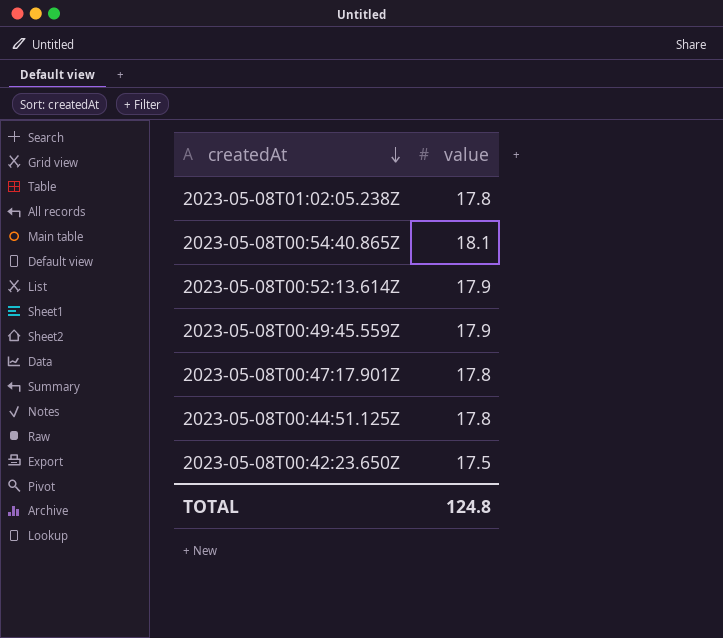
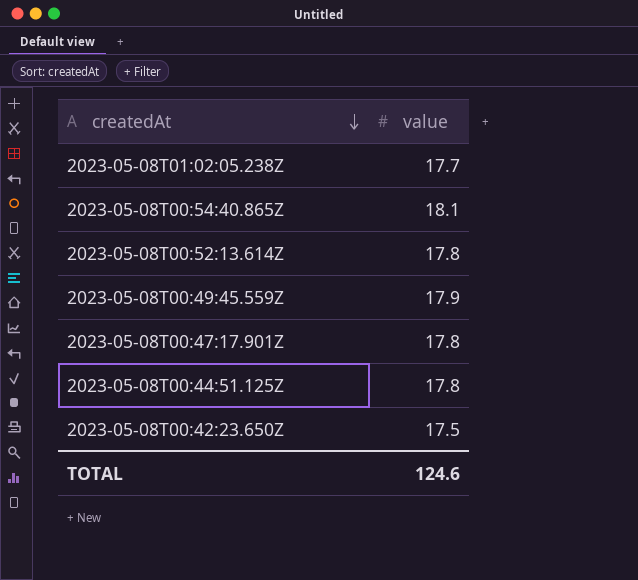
2023-05-08T01:02:05.238Z | value: 17.8 -> 17.7
2023-05-08T00:52:13.614Z | value: 17.9 -> 17.8
TOTAL | value: 124.8 -> 124.6

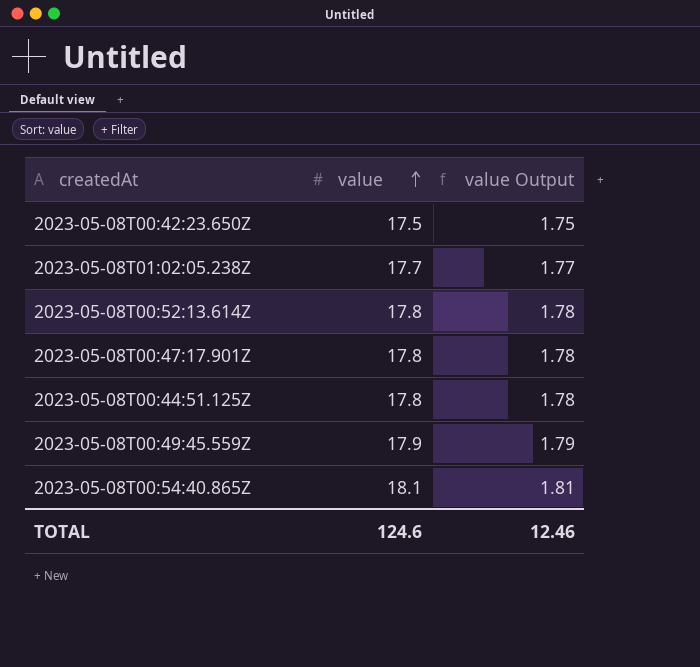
row order: createdAt descending -> value ascending
column value Output | formula: none -> [value] * 0.1

